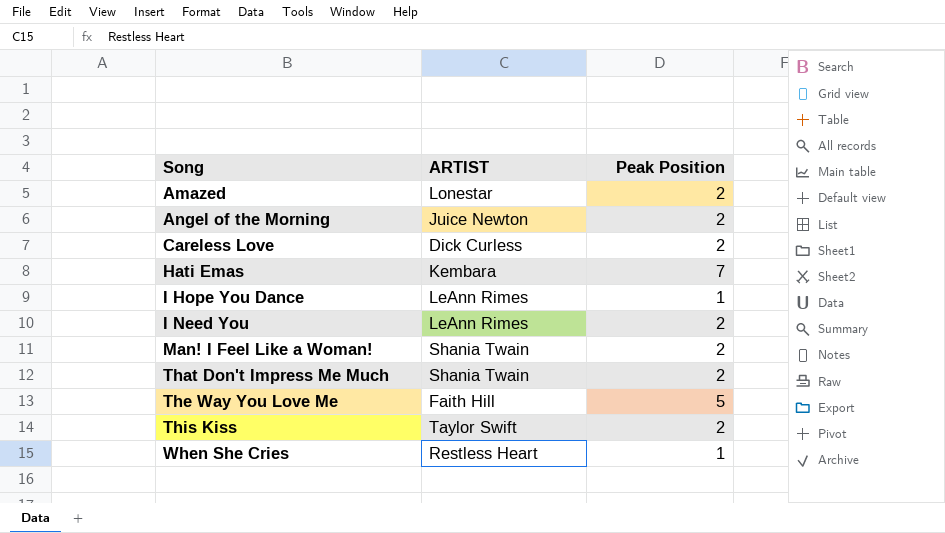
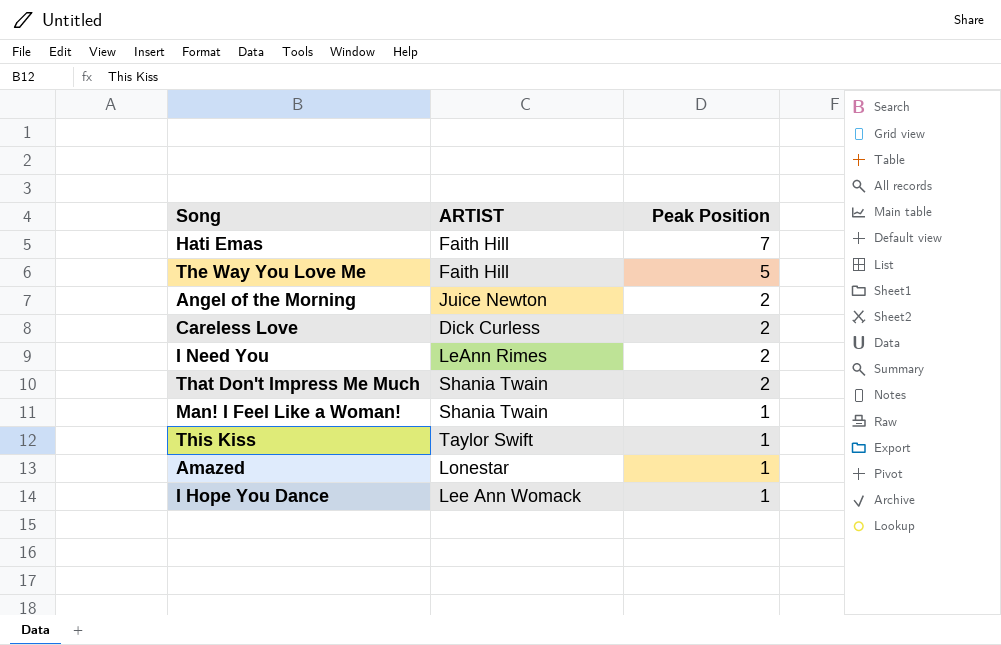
row order: Song ascending -> Peak Position descending
row When She Cries: Restless Heart | 1 -> none
Hati Emas | ARTIST: Kembara -> Faith Hill
Man! I Feel Like a Woman! | Peak Position: 2 -> 1
This Kiss | Peak Position: 2 -> 1
Amazed | Peak Position: 2 -> 1
I Hope You Dance | ARTIST: LeAnn Rimes -> Lee Ann Womack

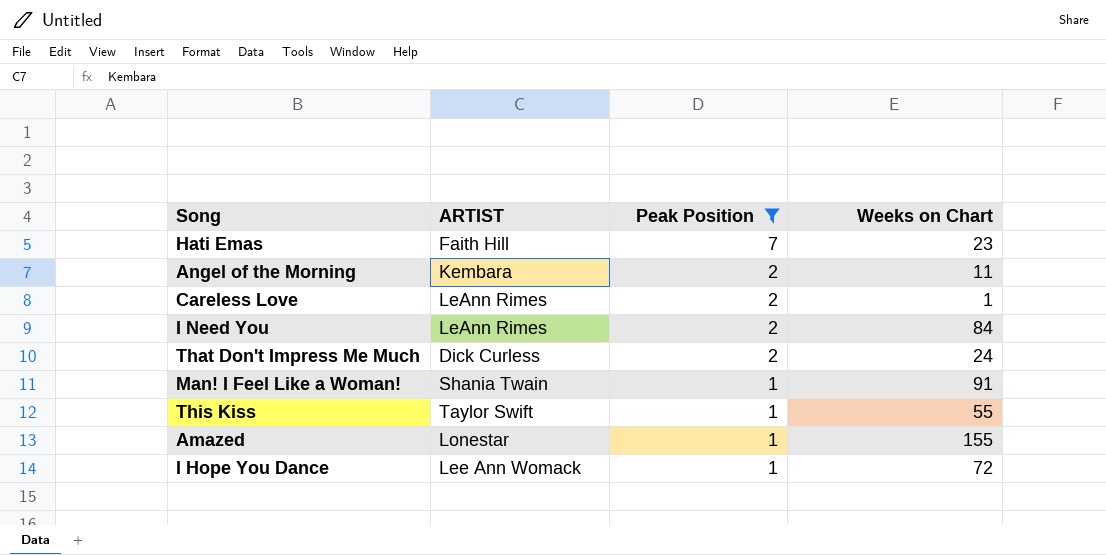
filter: none -> Peak Position != 5
column Weeks on Chart | position: none -> 4
Angel of the Morning | ARTIST: Juice Newton -> Kembara
Careless Love | ARTIST: Dick Curless -> LeAnn Rimes
That Don't Impress Me Much | ARTIST: Shania Twain -> Dick Curless

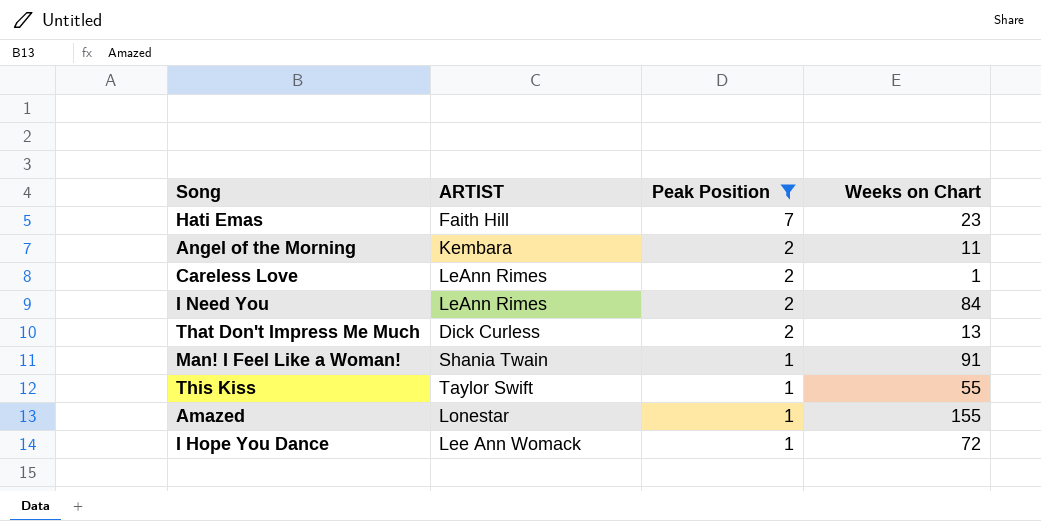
That Don't Impress Me Much | Weeks on Chart: 24 -> 13

